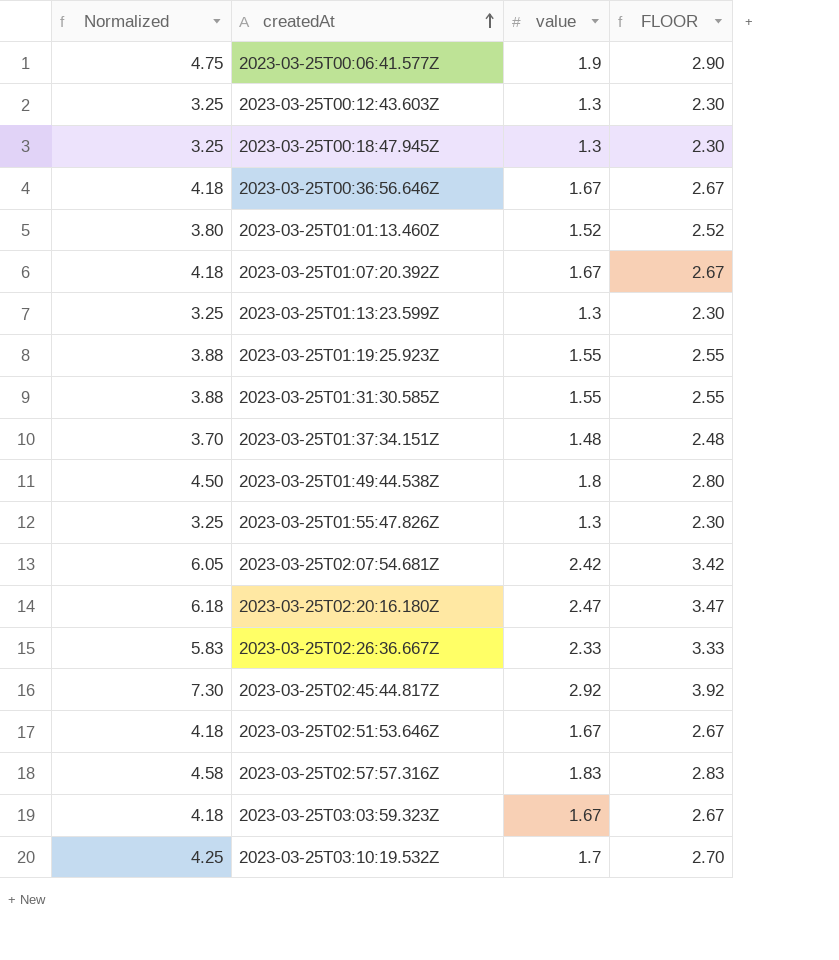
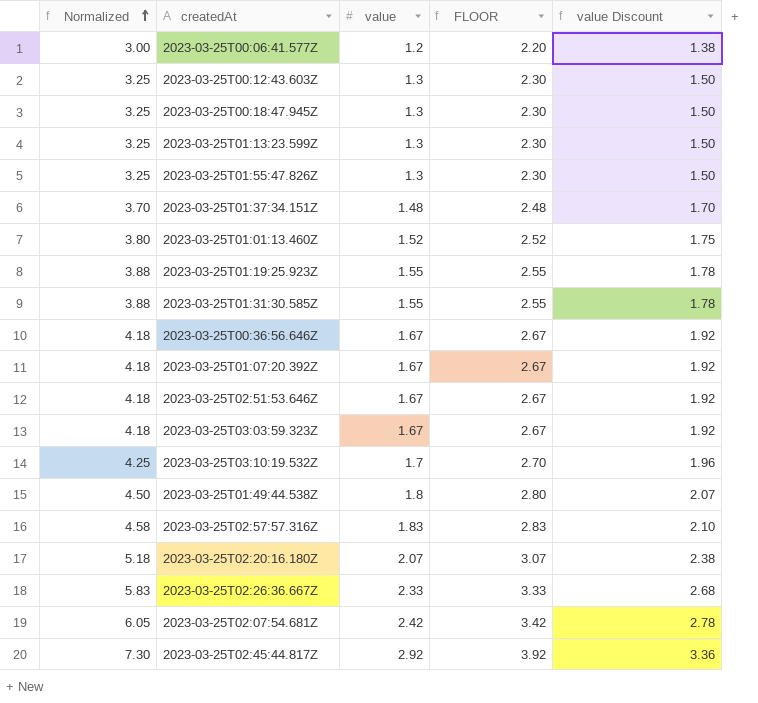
row order: createdAt ascending -> Normalized ascending
column value Discount | formula: none -> [value] * 1.15
2023-03-25T00:06:41.577Z | Normalized: 4.75 -> 3.00
2023-03-25T00:06:41.577Z | value: 1.9 -> 1.2
2023-03-25T00:06:41.577Z | FLOOR: 2.90 -> 2.20
2023-03-25T02:20:16.180Z | Normalized: 6.18 -> 5.18
2023-03-25T02:20:16.180Z | value: 2.47 -> 2.07
2023-03-25T02:20:16.180Z | FLOOR: 3.47 -> 3.07

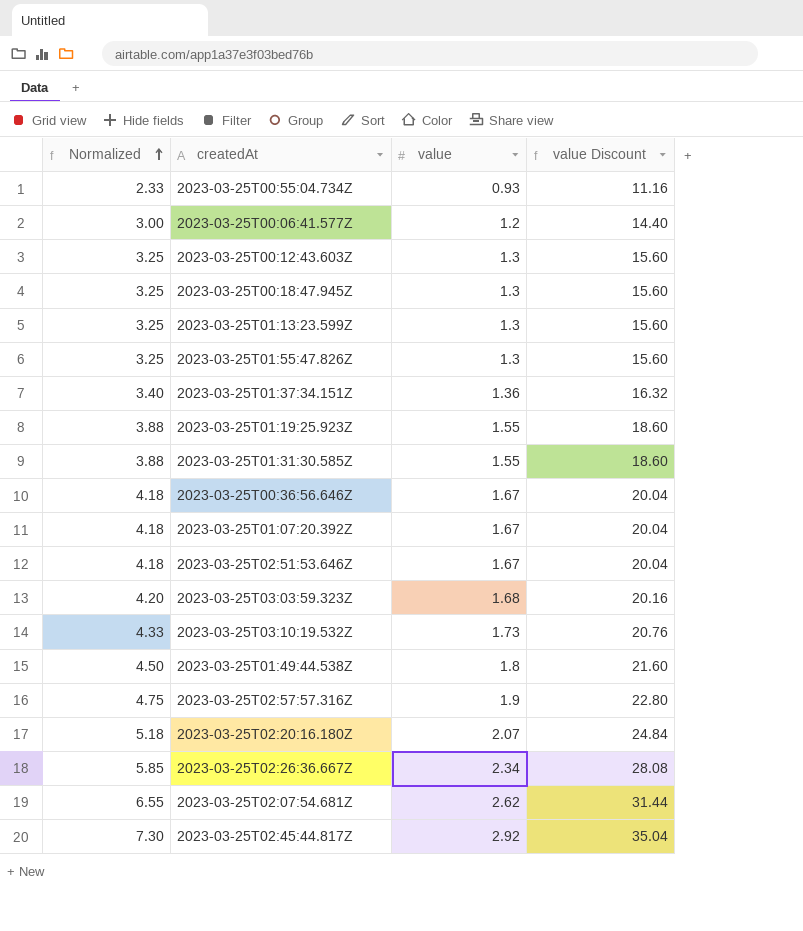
column FLOOR | formula: [value] + 1 -> none
column value Discount | formula: [value] * 1.15 -> [value] * 12
row 2023-03-25T01:01:13.460Z: 3.80 | 1.52 | 2.52 | 1.75 -> none
row 2023-03-25T00:55:04.734Z: none -> 2.33 | 0.93 | 11.16
2023-03-25T01:37:34.151Z | Normalized: 3.70 -> 3.40
2023-03-25T01:37:34.151Z | value: 1.48 -> 1.36
2023-03-25T03:03:59.323Z | Normalized: 4.18 -> 4.20
2023-03-25T03:03:59.323Z | value: 1.67 -> 1.68
2023-03-25T03:10:19.532Z | Normalized: 4.25 -> 4.33
2023-03-25T03:10:19.532Z | value: 1.7 -> 1.73
2023-03-25T02:57:57.316Z | Normalized: 4.58 -> 4.75
2023-03-25T02:57:57.316Z | value: 1.83 -> 1.9
2023-03-25T02:26:36.667Z | Normalized: 5.83 -> 5.85
2023-03-25T02:26:36.667Z | value: 2.33 -> 2.34
2023-03-25T02:07:54.681Z | Normalized: 6.05 -> 6.55
2023-03-25T02:07:54.681Z | value: 2.42 -> 2.62

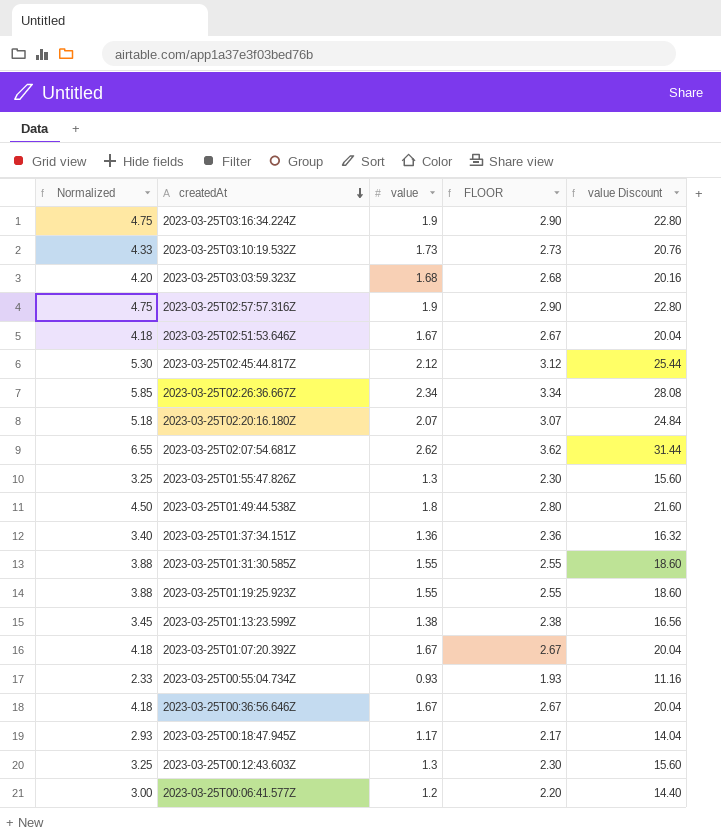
row order: Normalized ascending -> createdAt descending
column FLOOR | formula: none -> [value] + 1
row 2023-03-25T03:16:34.224Z: none -> 4.75 | 1.9 | 2.90 | 22.80
2023-03-25T02:45:44.817Z | Normalized: 7.30 -> 5.30
2023-03-25T02:45:44.817Z | value: 2.92 -> 2.12
2023-03-25T02:45:44.817Z | value Discount: 35.04 -> 25.44
2023-03-25T01:13:23.599Z | Normalized: 3.25 -> 3.45
2023-03-25T01:13:23.599Z | value: 1.3 -> 1.38
2023-03-25T01:13:23.599Z | value Discount: 15.60 -> 16.56
2023-03-25T00:18:47.945Z | Normalized: 3.25 -> 2.93
2023-03-25T00:18:47.945Z | value: 1.3 -> 1.17
2023-03-25T00:18:47.945Z | value Discount: 15.60 -> 14.04

